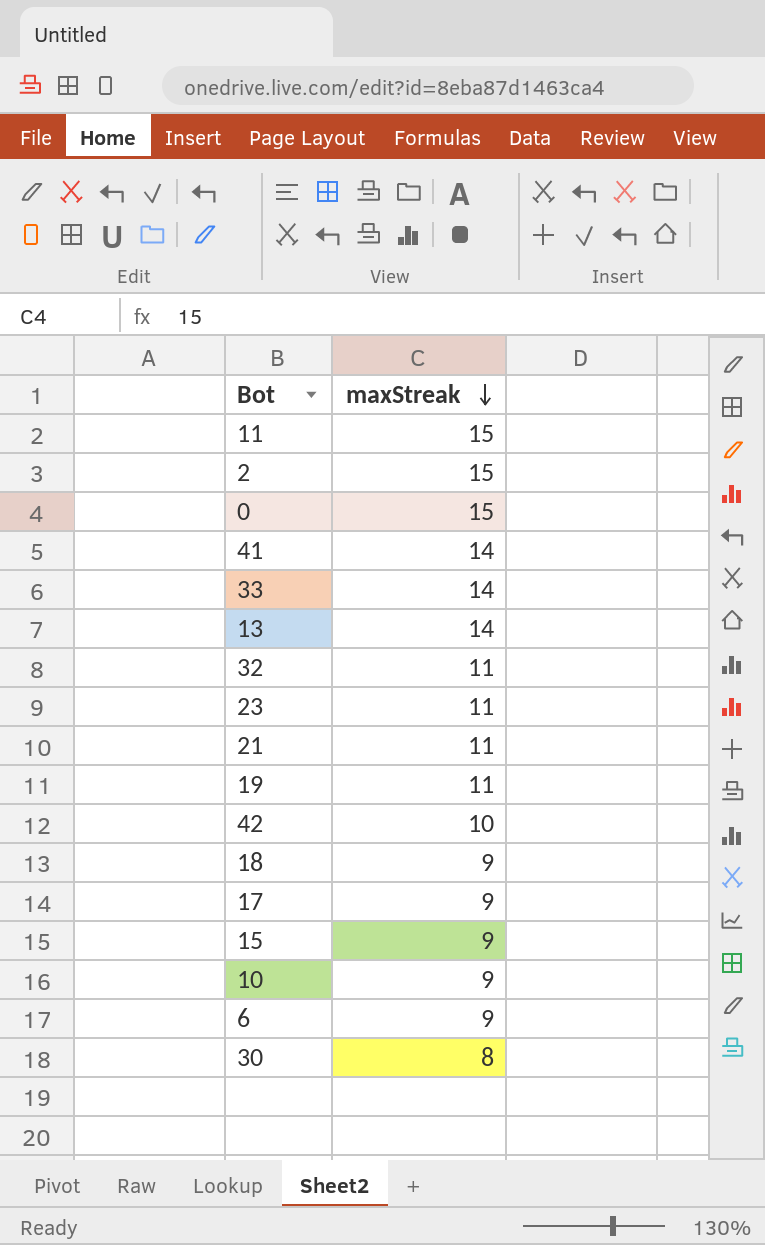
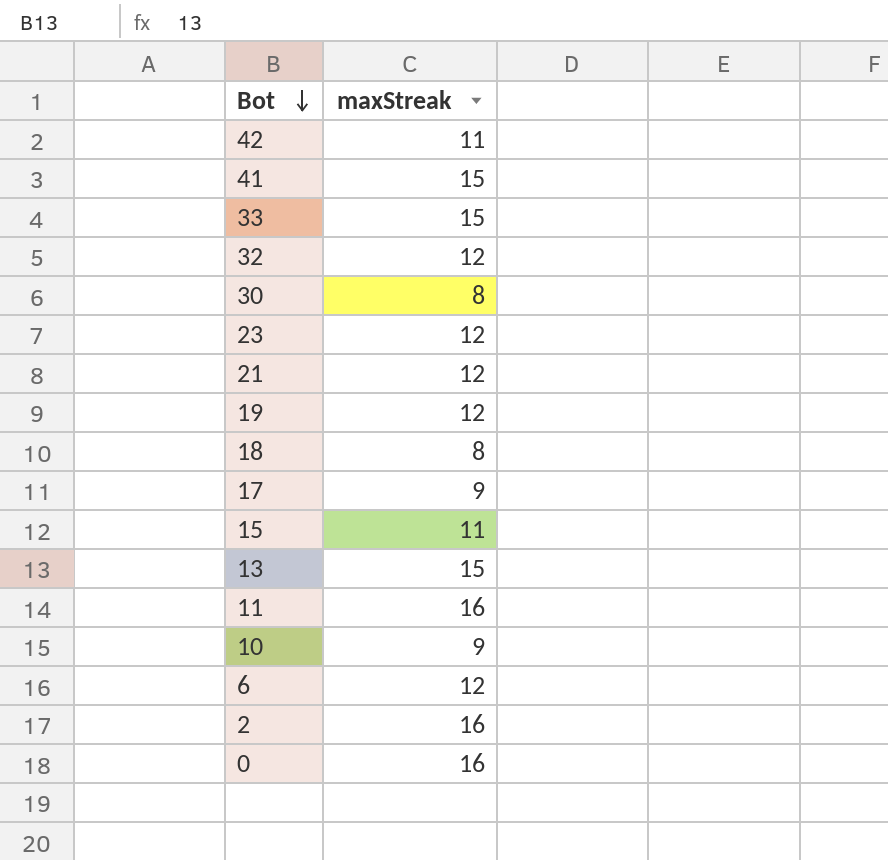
row order: maxStreak descending -> Bot descending
42 | maxStreak: 10 -> 11
41 | maxStreak: 14 -> 15
33 | maxStreak: 14 -> 15
32 | maxStreak: 11 -> 12
23 | maxStreak: 11 -> 12
21 | maxStreak: 11 -> 12
19 | maxStreak: 11 -> 12
18 | maxStreak: 9 -> 8
15 | maxStreak: 9 -> 11
13 | maxStreak: 14 -> 15
11 | maxStreak: 15 -> 16
6 | maxStreak: 9 -> 12
2 | maxStreak: 15 -> 16
0 | maxStreak: 15 -> 16

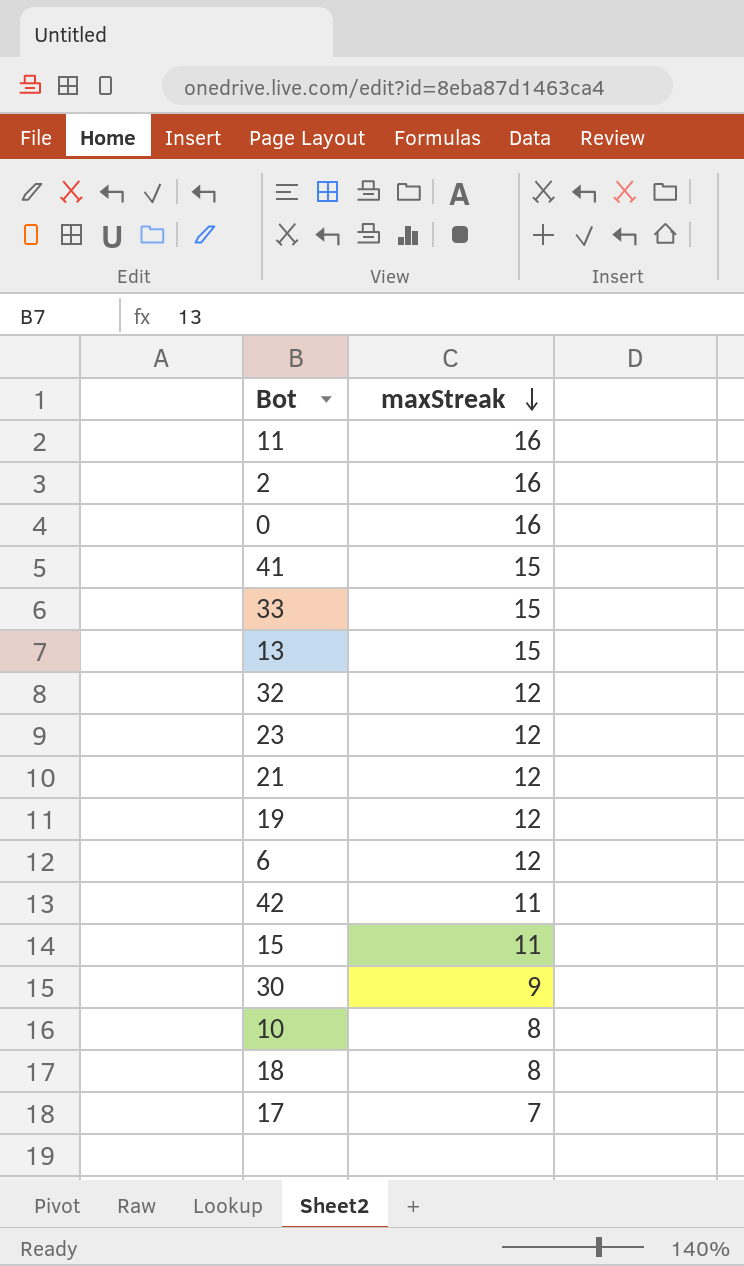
row order: Bot descending -> maxStreak descending
30 | maxStreak: 8 -> 9
10 | maxStreak: 9 -> 8
17 | maxStreak: 9 -> 7

